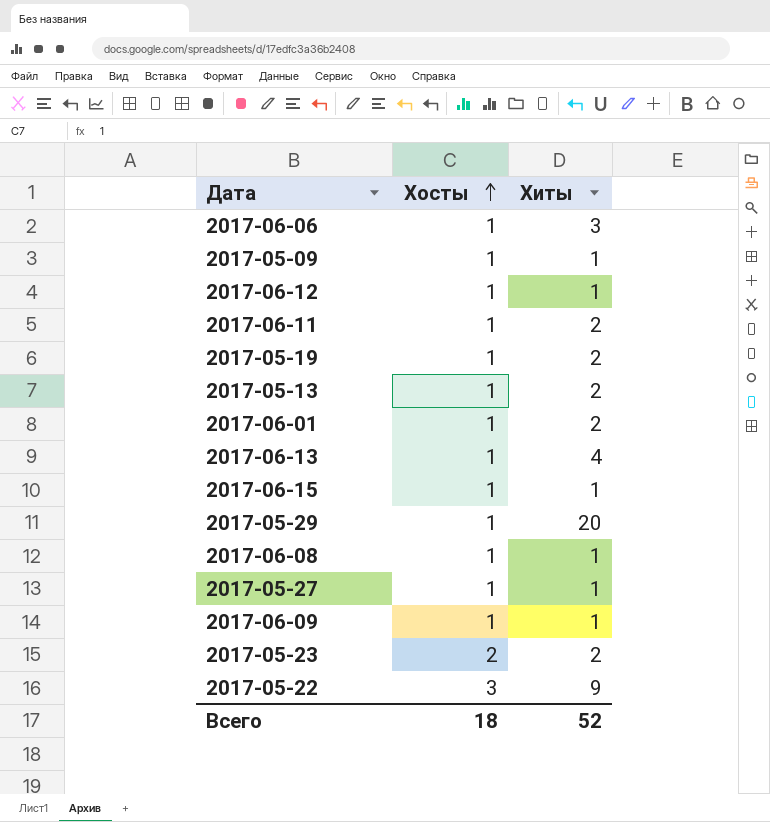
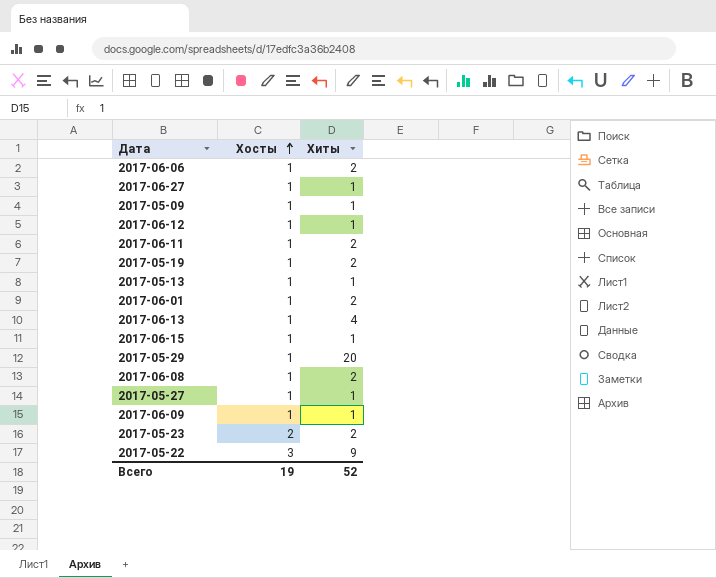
2017-06-06 | Хиты: 3 -> 2
row 2017-06-27: none -> 1 | 1
2017-05-13 | Хиты: 2 -> 1
2017-06-08 | Хиты: 1 -> 2
Всего | Хосты: 18 -> 19

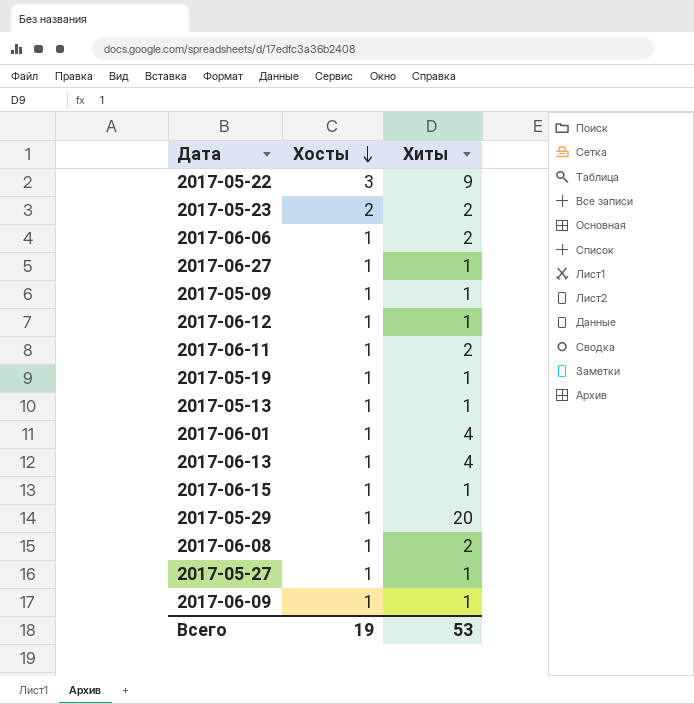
row order: Хосты ascending -> Хосты descending
2017-05-19 | Хиты: 2 -> 1
2017-06-01 | Хиты: 2 -> 4
Всего | Хиты: 52 -> 53

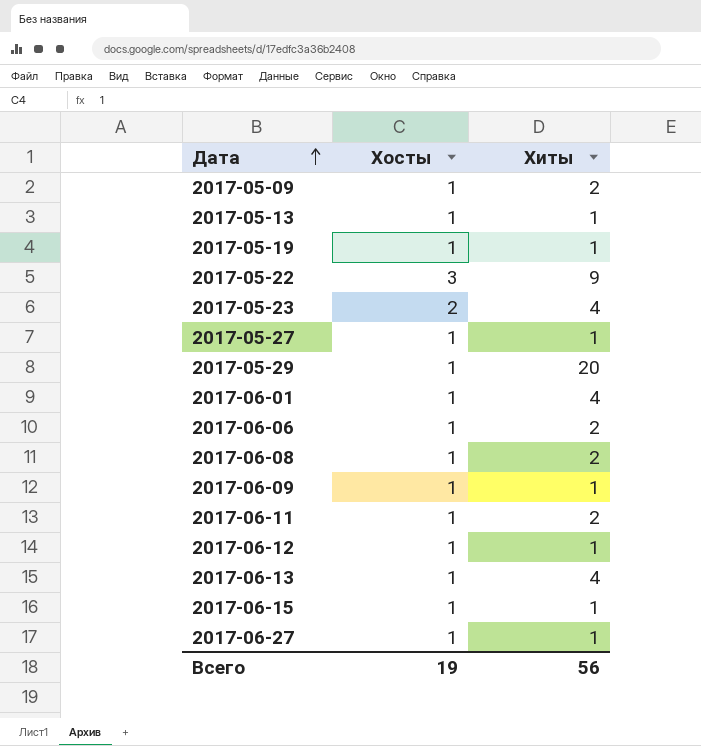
row order: Хосты descending -> Дата ascending
2017-05-09 | Хиты: 1 -> 2
2017-05-23 | Хиты: 2 -> 4
Всего | Хиты: 53 -> 56

